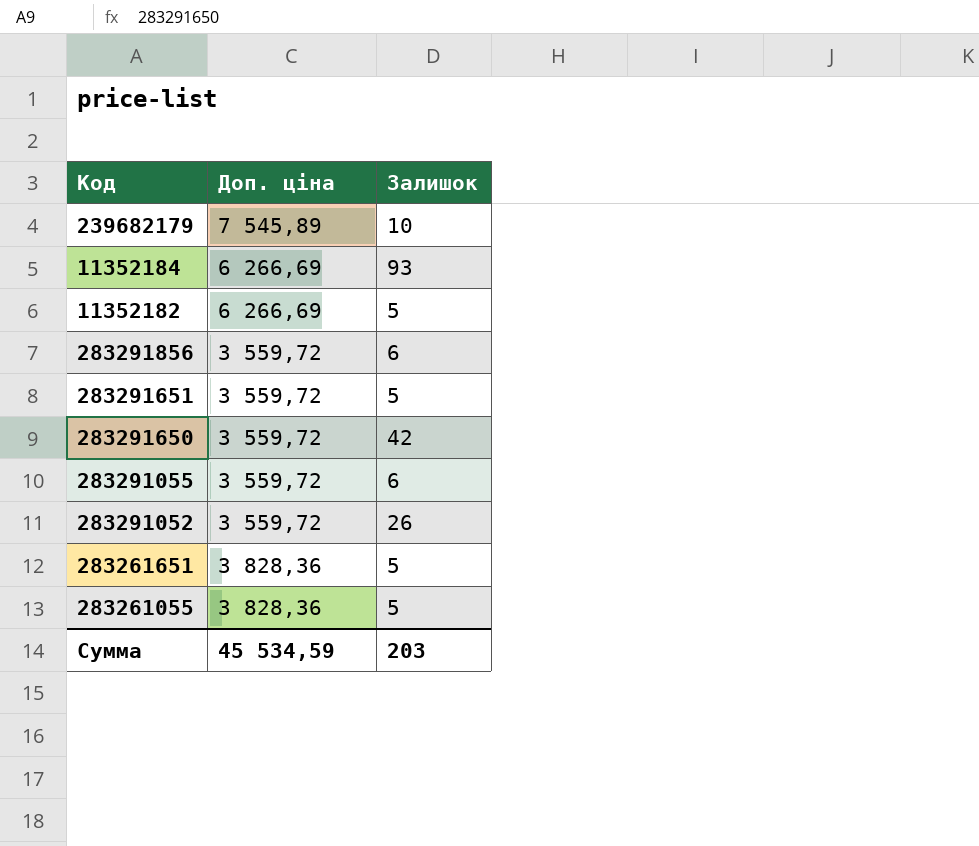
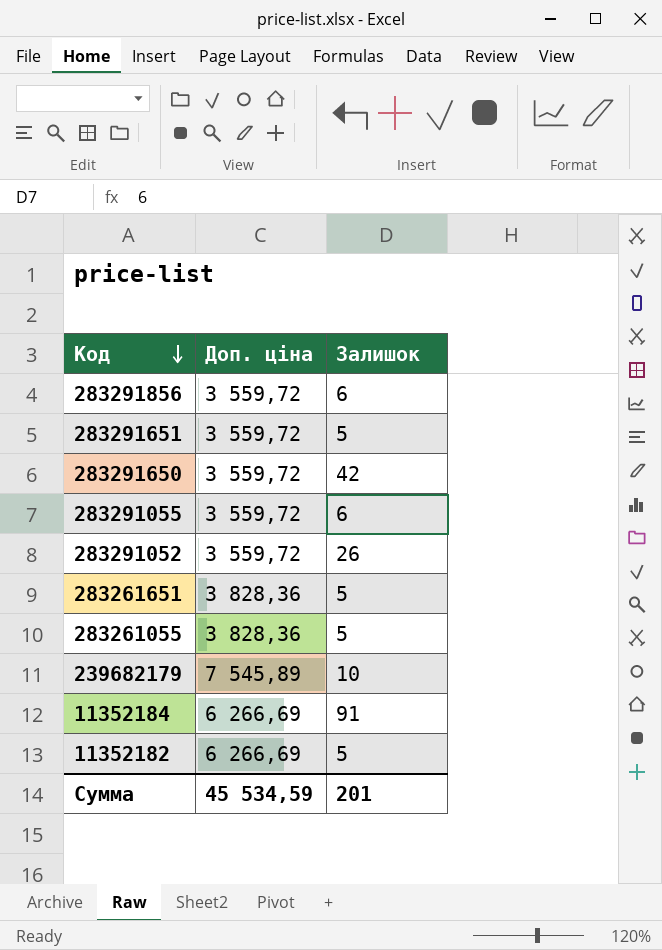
row order: none -> Код descending
11352184 | Залишок: 93 -> 91
Сумма | Залишок: 203 -> 201

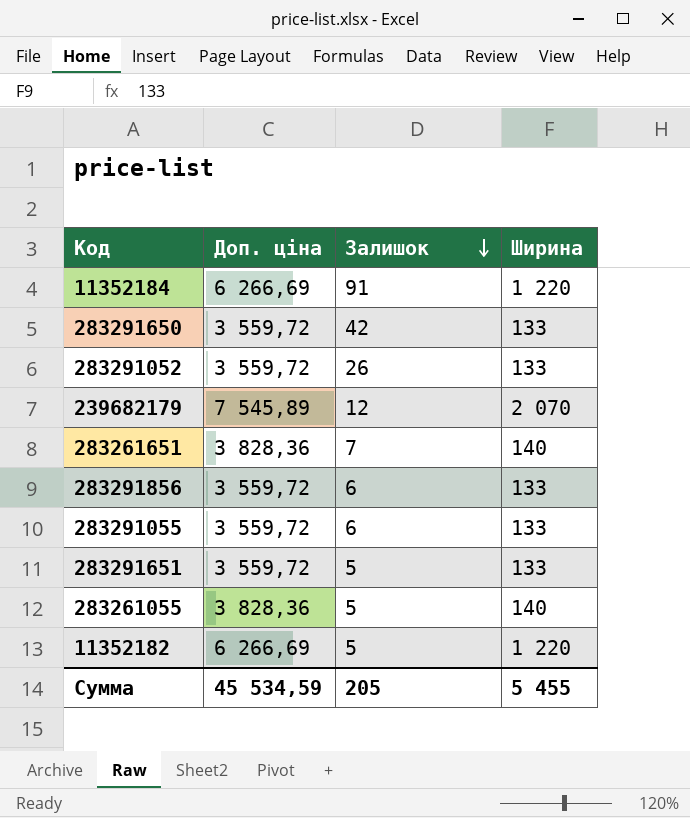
row order: Код descending -> Залишок descending
column Ширина | position: none -> 4
239682179 | Залишок: 10 -> 12
283261651 | Залишок: 5 -> 7
Сумма | Залишок: 201 -> 205

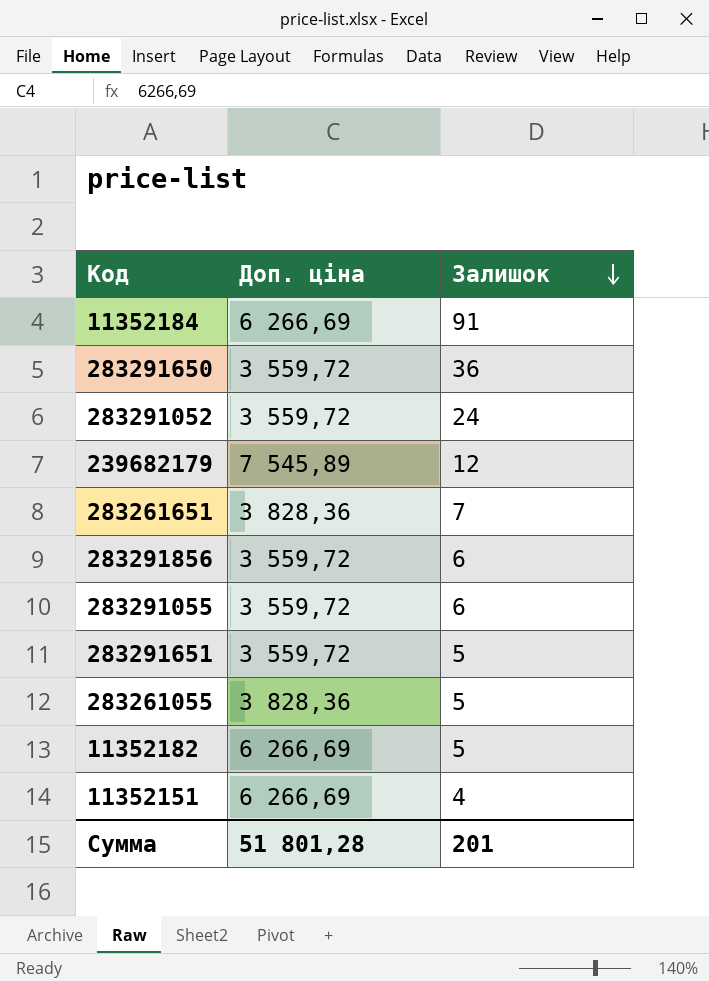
column Ширина | position: 4 -> none
283291650 | Залишок: 42 -> 36
283291052 | Залишок: 26 -> 24
row 11352151: none -> 6 266,69 | 4
Сумма | Доп. ціна: 45 534,59 -> 51 801,28
Сумма | Залишок: 205 -> 201

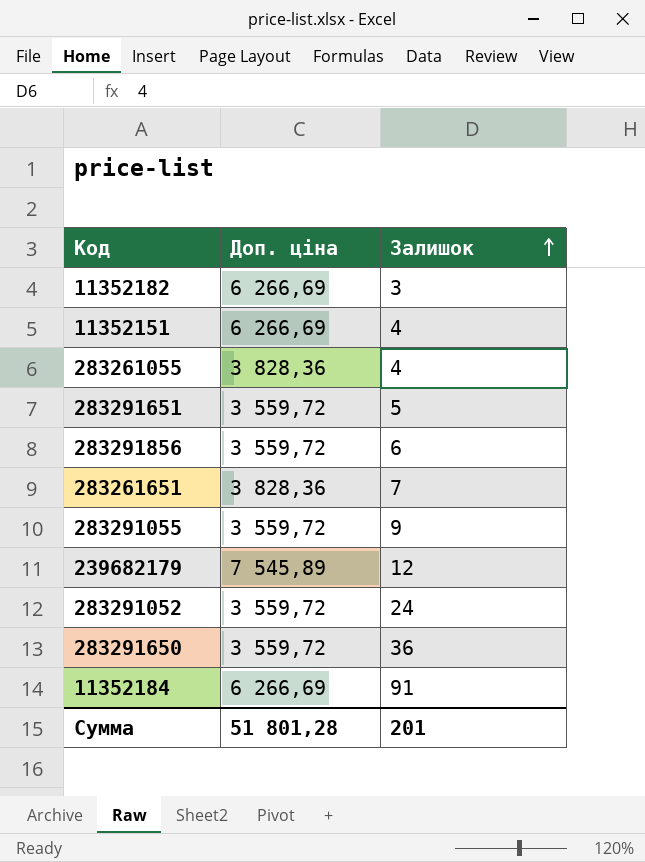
row order: Залишок descending -> Залишок ascending
11352182 | Залишок: 5 -> 3
283261055 | Залишок: 5 -> 4
283291055 | Залишок: 6 -> 9

